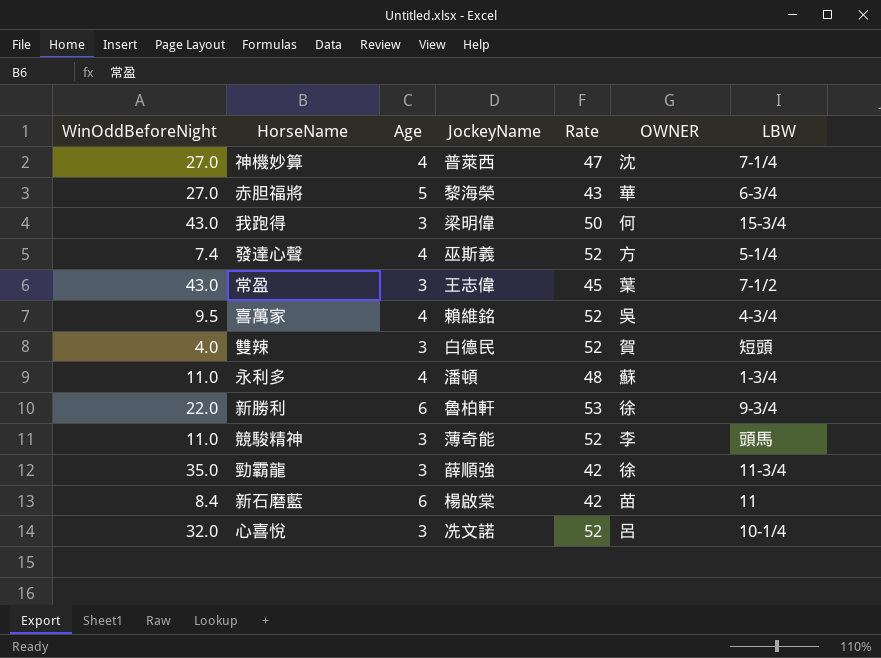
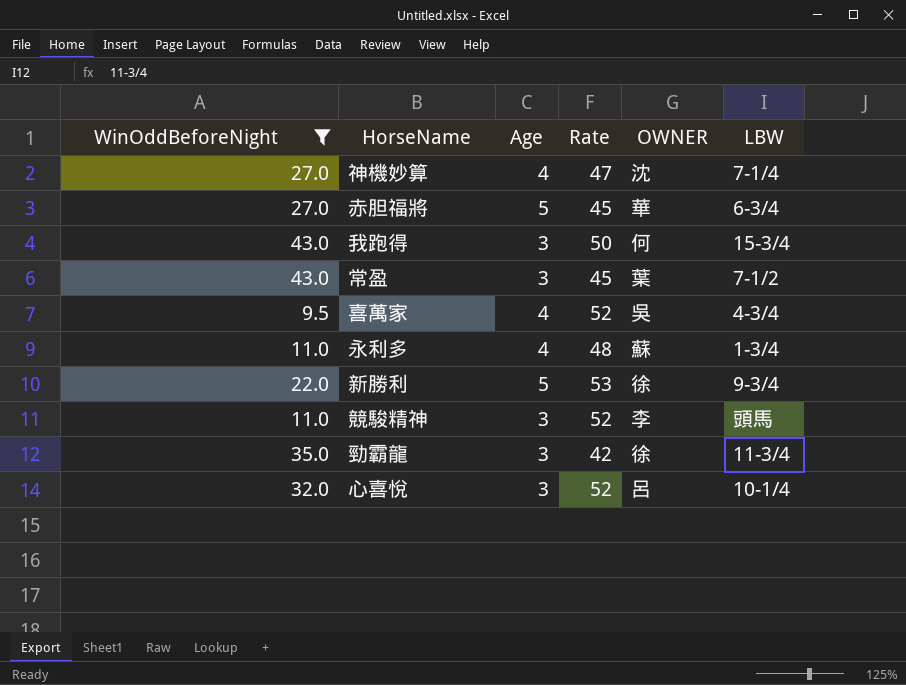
filter: none -> WinOddBeforeNight >= 9.5
column JockeyName | position: 4 -> none
赤胆福將 | Rate: 43 -> 45
新勝利 | Age: 6 -> 5

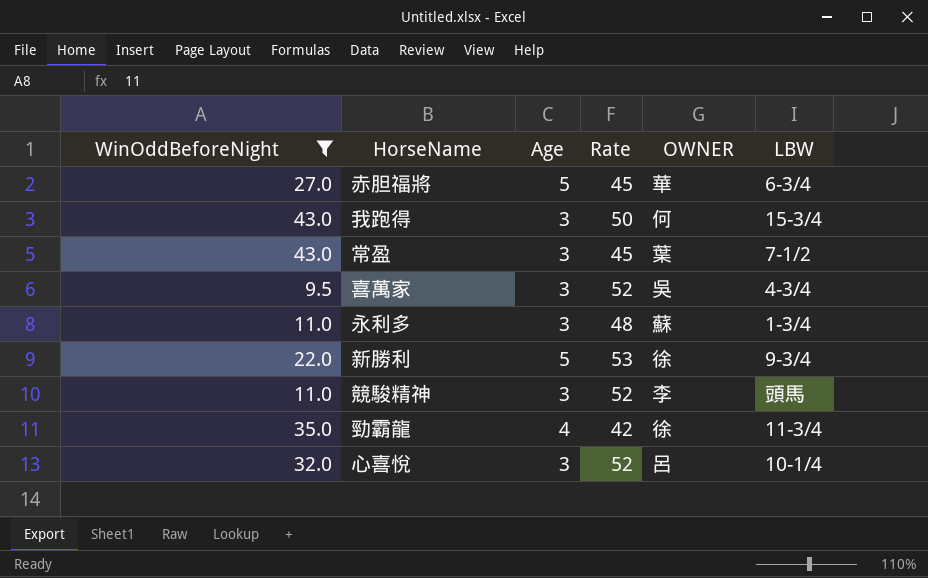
row 神機妙算: 27.0 | 4 | 47 | 沈 | 7-1/4 -> none
喜萬家 | Age: 4 -> 3
永利多 | Age: 4 -> 3
勁霸龍 | Age: 3 -> 4

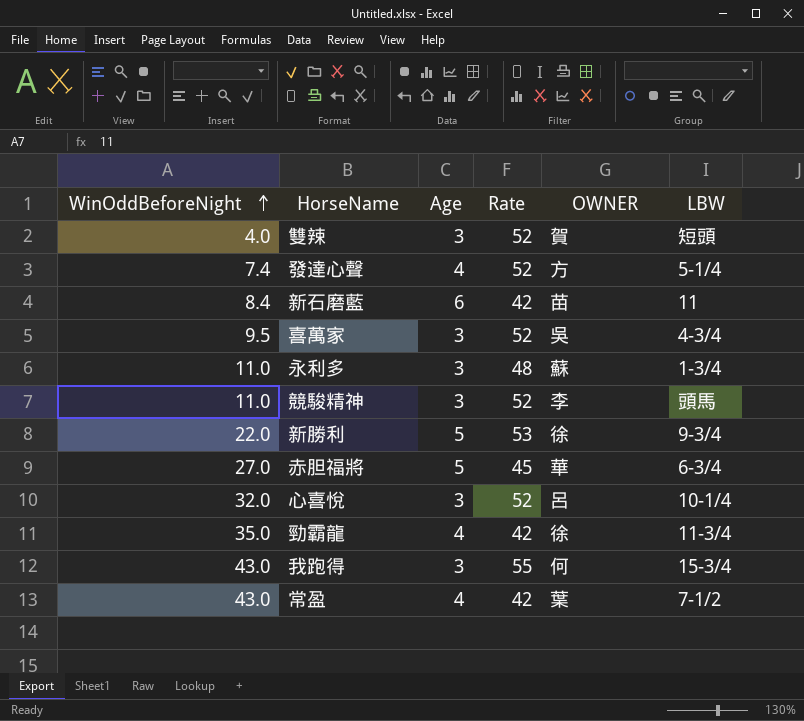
filter: WinOddBeforeNight >= 9.5 -> none
row order: none -> WinOddBeforeNight ascending
我跑得 | Rate: 50 -> 55
常盈 | Age: 3 -> 4
常盈 | Rate: 45 -> 42

